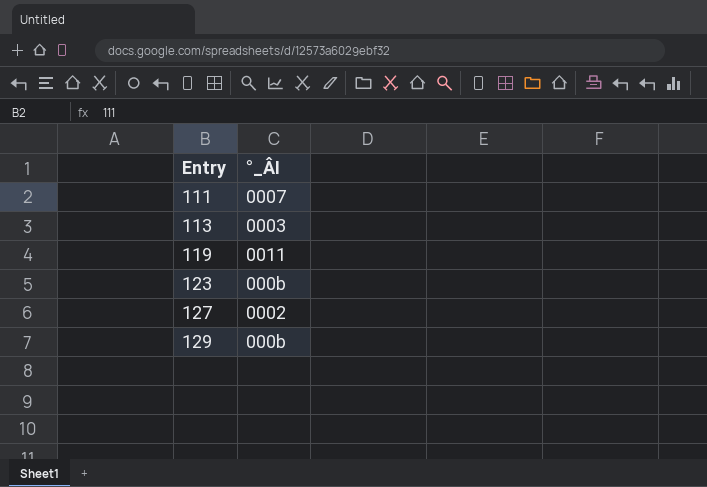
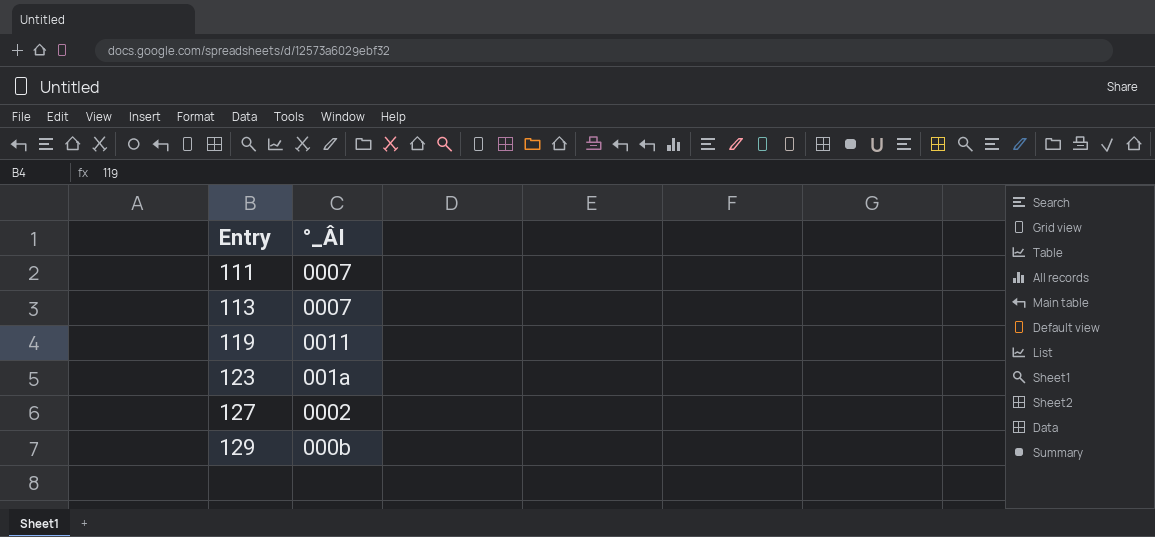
113 | °_ÂI: 0003 -> 0007
123 | °_ÂI: 000b -> 001a

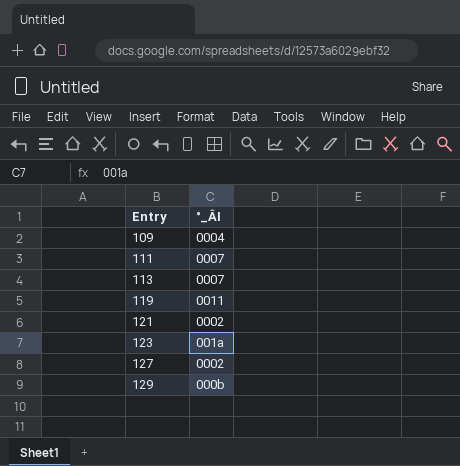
row 109: none -> 0004
row 121: none -> 0002

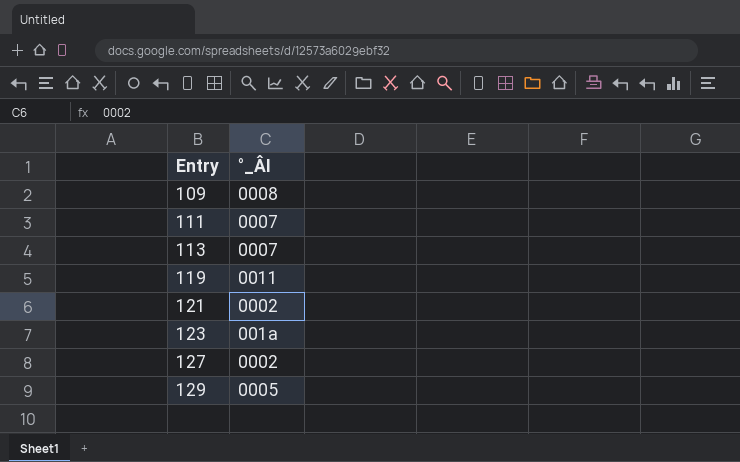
109 | °_ÂI: 0004 -> 0008
129 | °_ÂI: 000b -> 0005

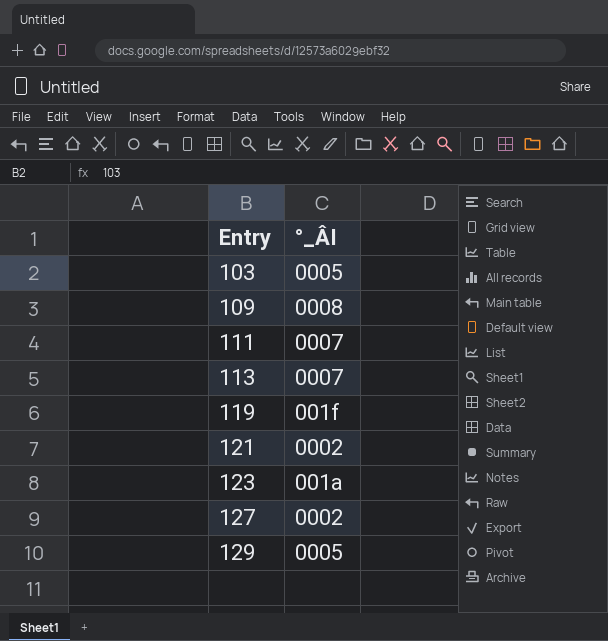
row 103: none -> 0005
119 | °_ÂI: 0011 -> 001f

